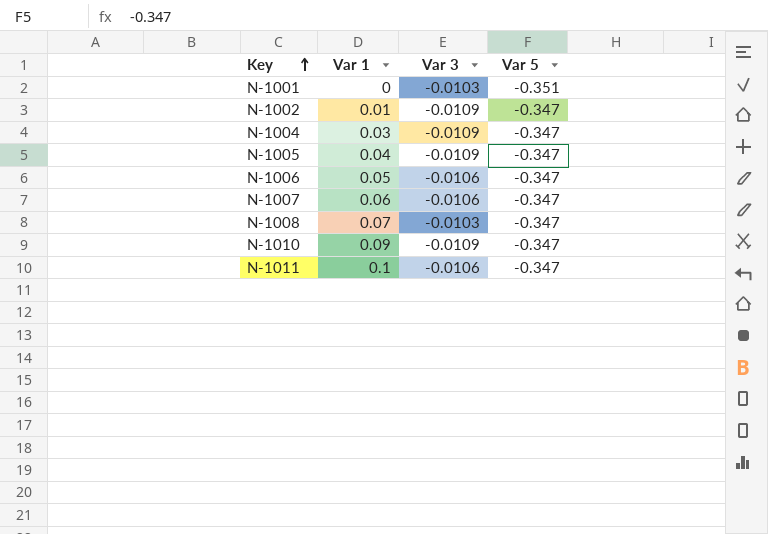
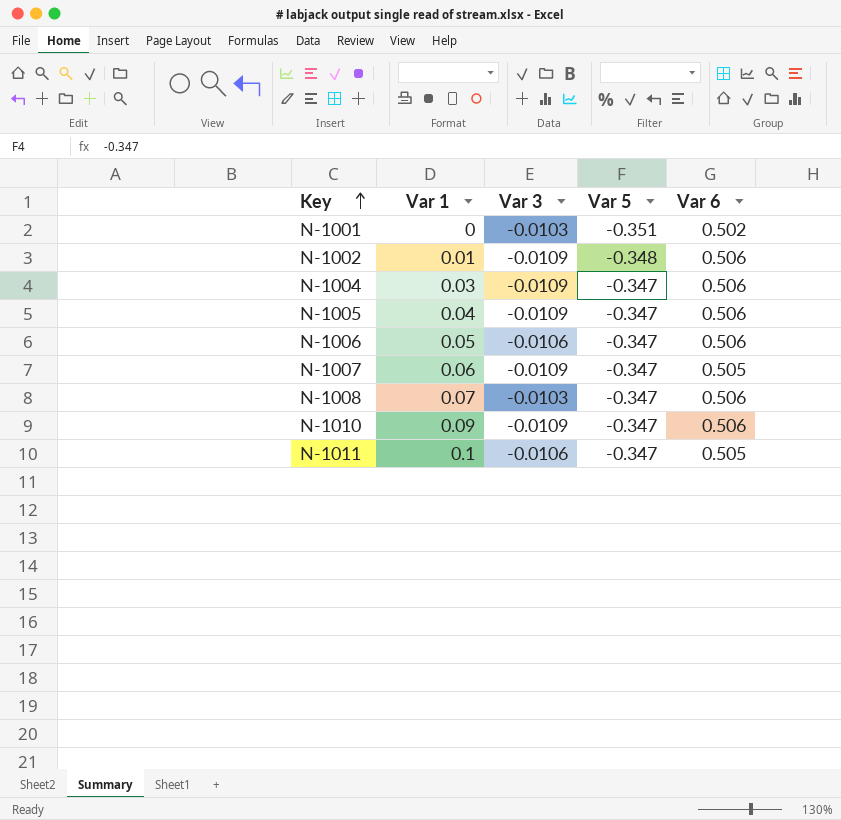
column Var 6 | position: none -> 5
N-1002 | Var 5: -0.347 -> -0.348
N-1007 | Var 3: -0.0106 -> -0.0109

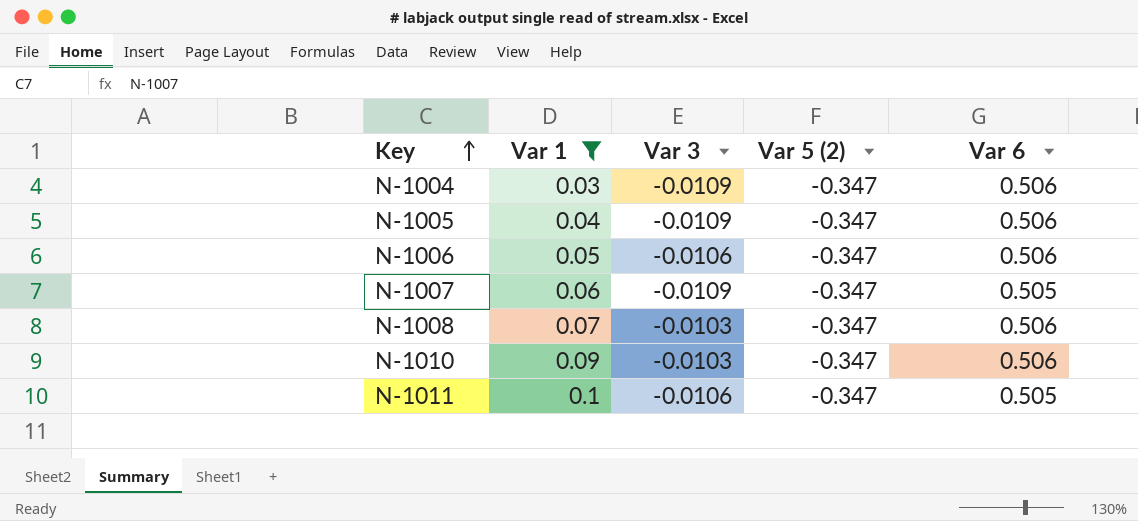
filter: none -> Var 1 >= 0.03
column name: Var 5 -> Var 5 (2)
N-1010 | Var 3: -0.0109 -> -0.0103

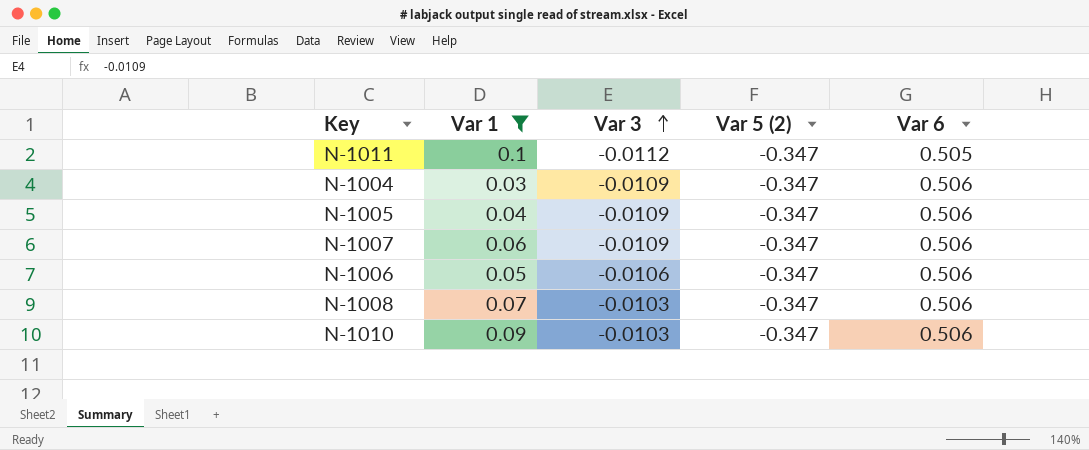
row order: Key ascending -> Var 3 ascending
N-1011 | Var 3: -0.0106 -> -0.0112
N-1007 | Var 6: 0.505 -> 0.506

